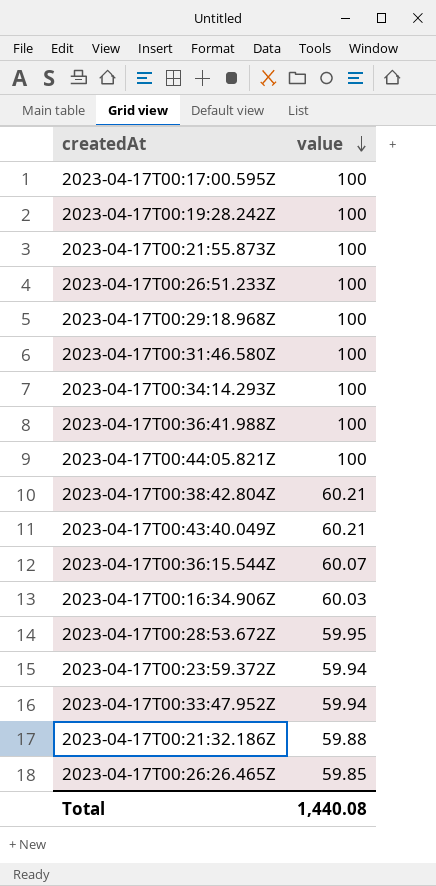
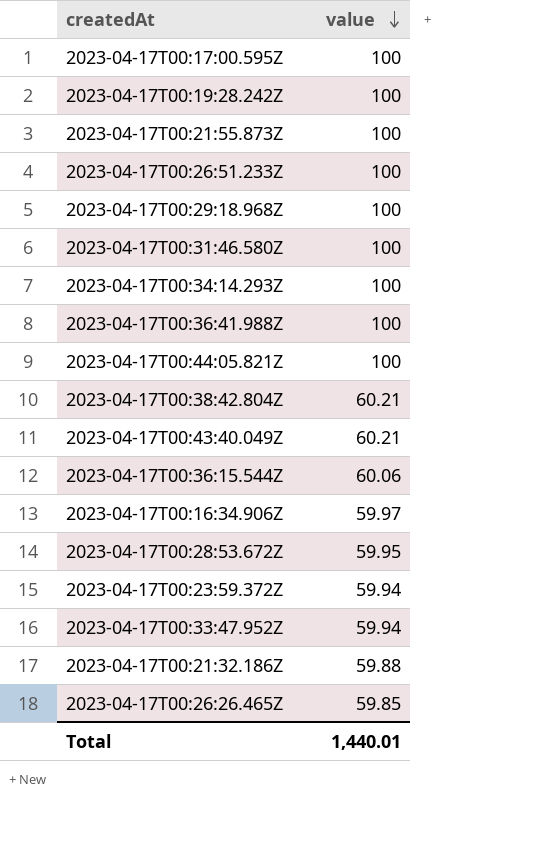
2023-04-17T00:36:15.544Z | value: 60.07 -> 60.06
2023-04-17T00:16:34.906Z | value: 60.03 -> 59.97
Total | value: 1,440.08 -> 1,440.01

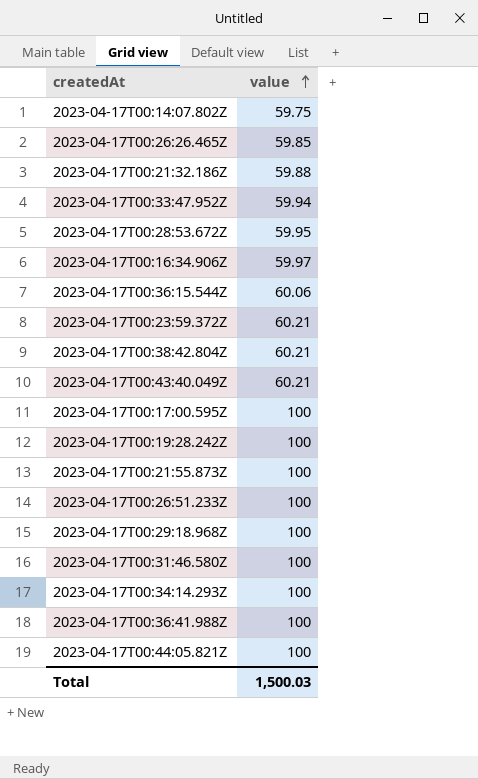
row order: value descending -> value ascending
row 2023-04-17T00:14:07.802Z: none -> 59.75
2023-04-17T00:23:59.372Z | value: 59.94 -> 60.21
Total | value: 1,440.01 -> 1,500.03

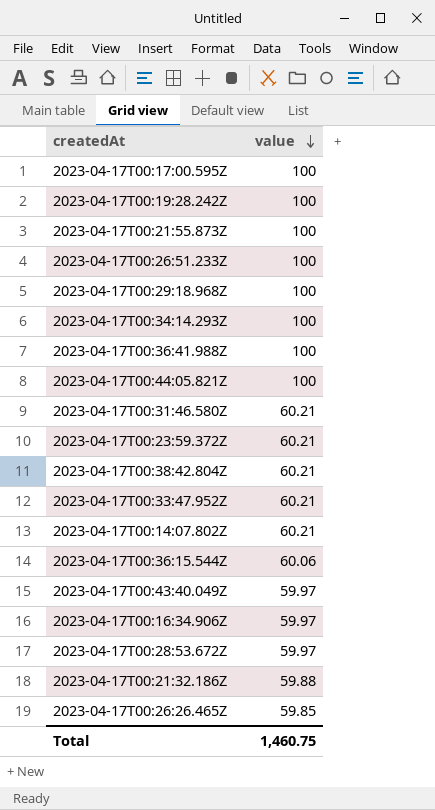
row order: value ascending -> value descending
2023-04-17T00:31:46.580Z | value: 100 -> 60.21
2023-04-17T00:33:47.952Z | value: 59.94 -> 60.21
2023-04-17T00:14:07.802Z | value: 59.75 -> 60.21
2023-04-17T00:43:40.049Z | value: 60.21 -> 59.97
2023-04-17T00:28:53.672Z | value: 59.95 -> 59.97
Total | value: 1,500.03 -> 1,460.75

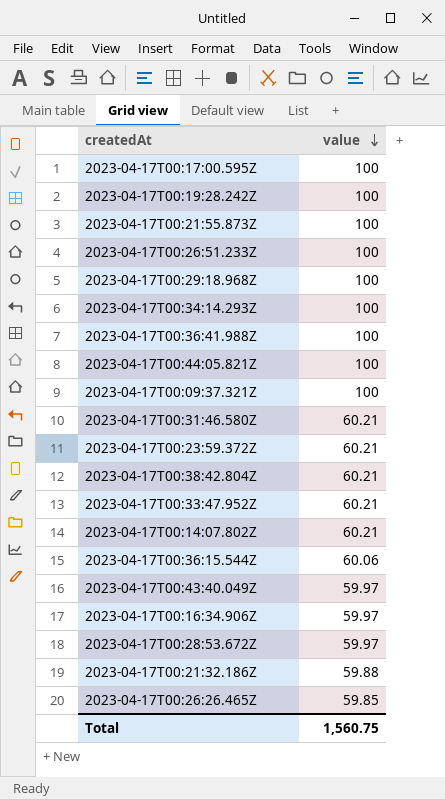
row 2023-04-17T00:09:37.321Z: none -> 100
Total | value: 1,460.75 -> 1,560.75

